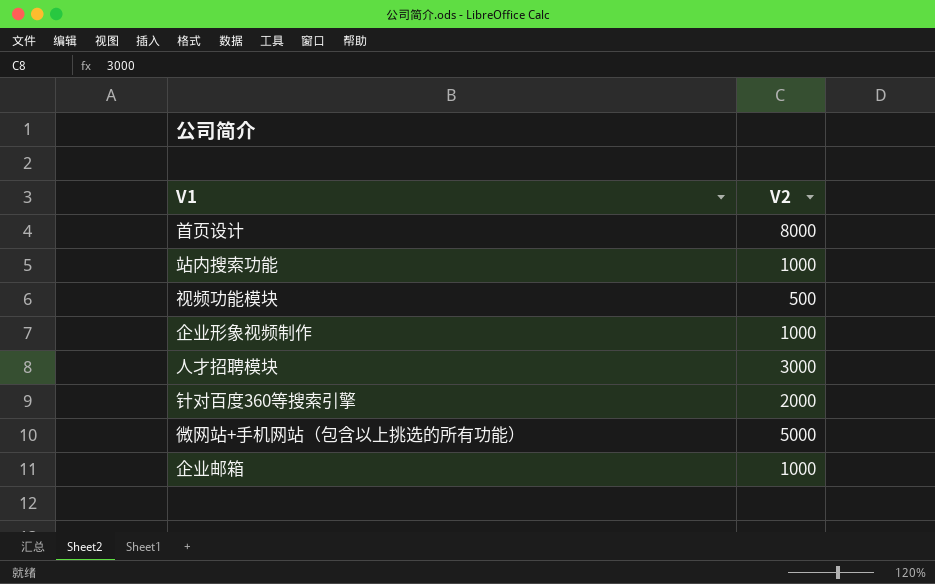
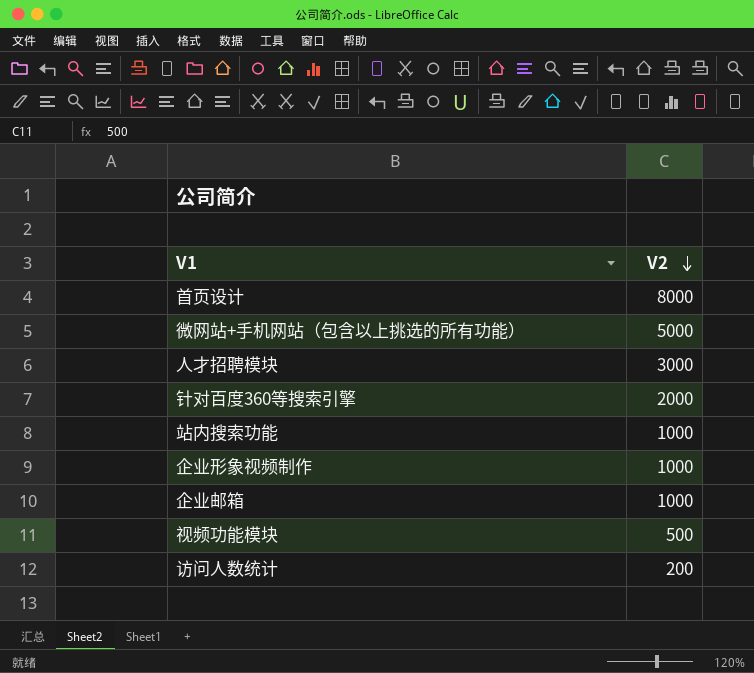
row order: none -> V2 descending
row 访问人数统计: none -> 200

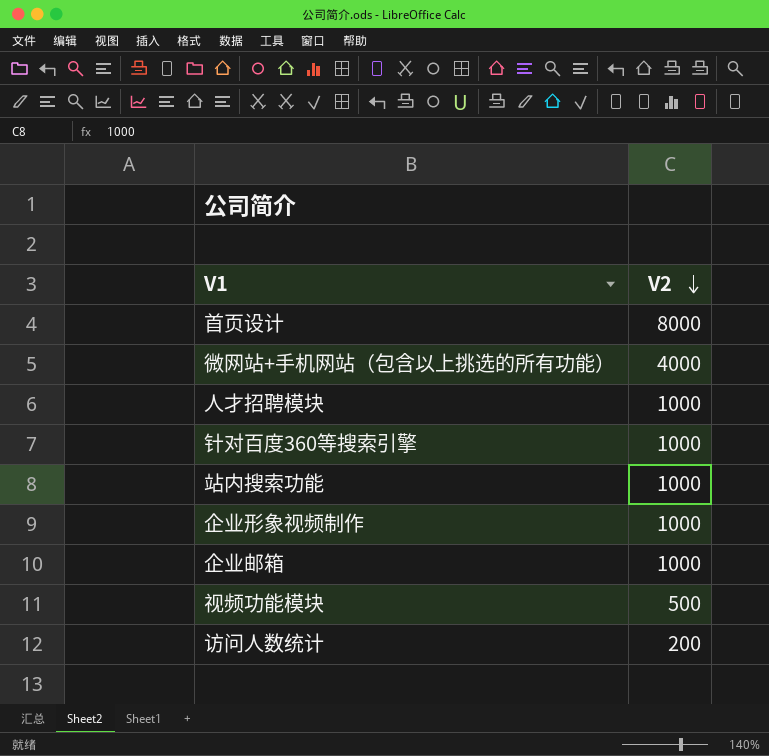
微网站+手机网站（包含以上挑选的所有功能） | V2: 5000 -> 4000
人才招聘模块 | V2: 3000 -> 1000
针对百度360等搜索引擎 | V2: 2000 -> 1000

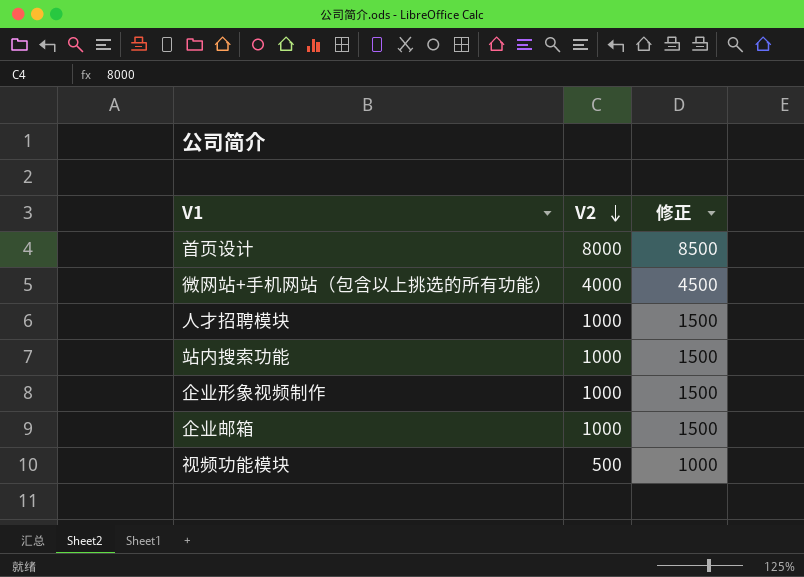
column 修正 | formula: none -> [V2] + 500
row 针对百度360等搜索引擎: 1000 -> none
row 访问人数统计: 200 -> none

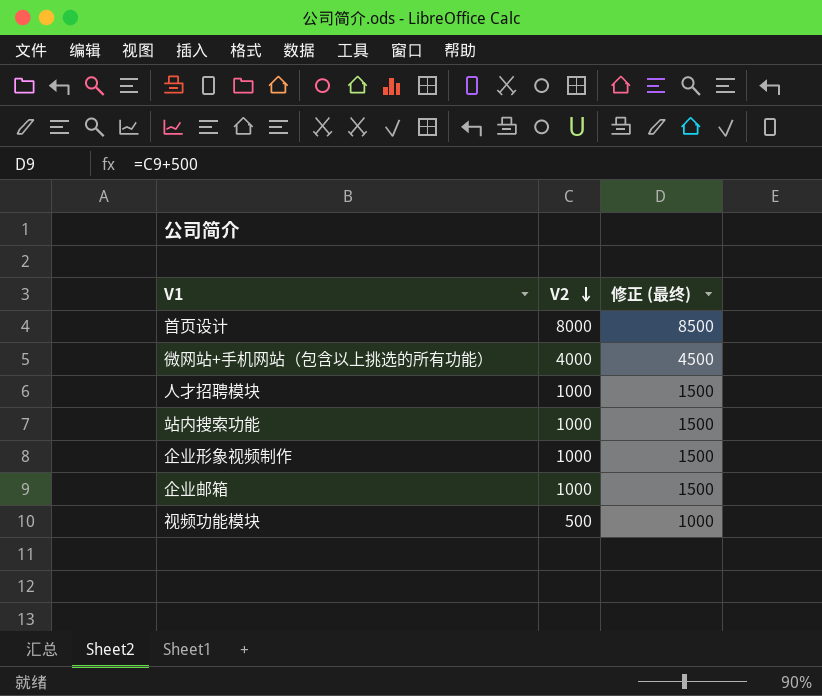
column name: 修正 -> 修正 (最终)

